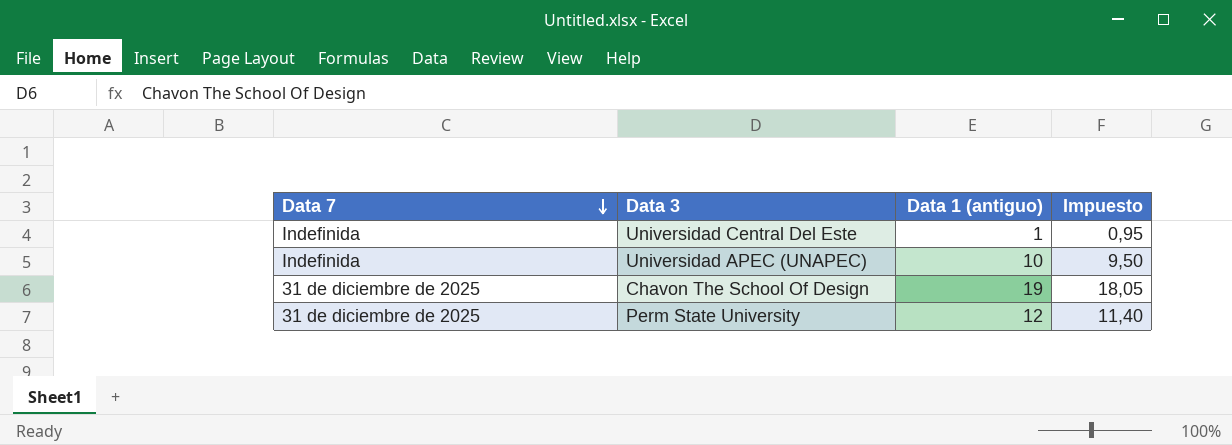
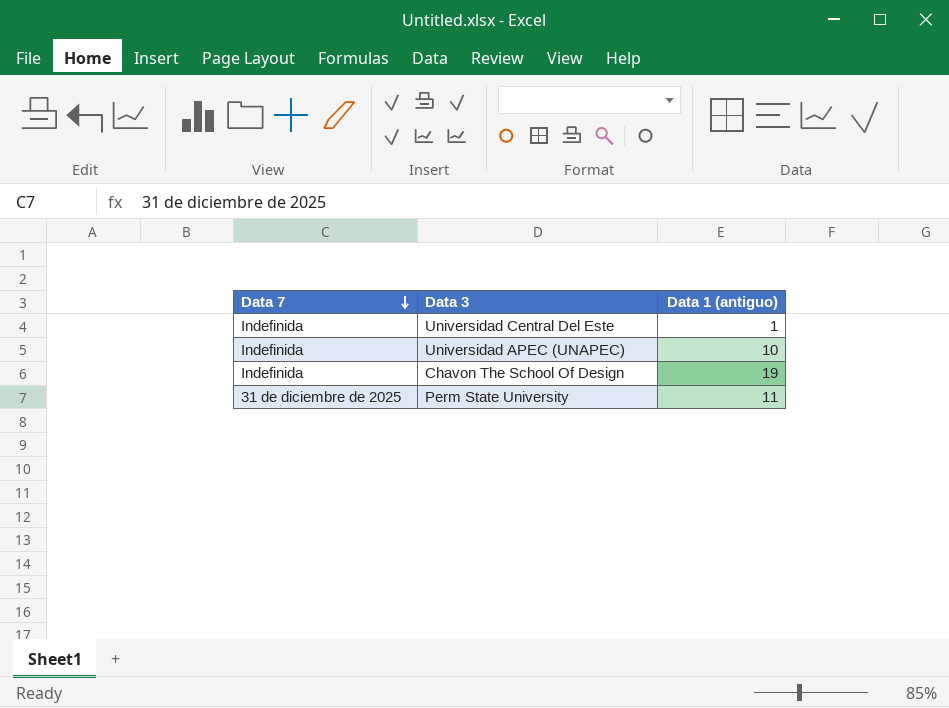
column Impuesto | formula: [Data 1 (antiguo)] * 0,95 -> none
Chavon The School Of Design | Data 7: 31 de diciembre de 2025 -> Indefinida
Perm State University | Data 1 (antiguo): 12 -> 11

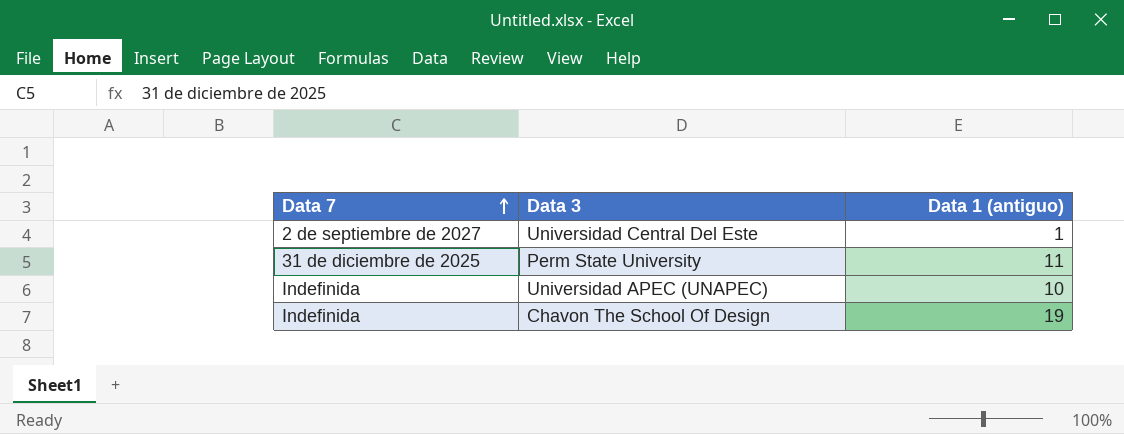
row order: Data 7 descending -> Data 7 ascending
Universidad Central Del Este | Data 7: Indefinida -> 2 de septiembre de 2027

